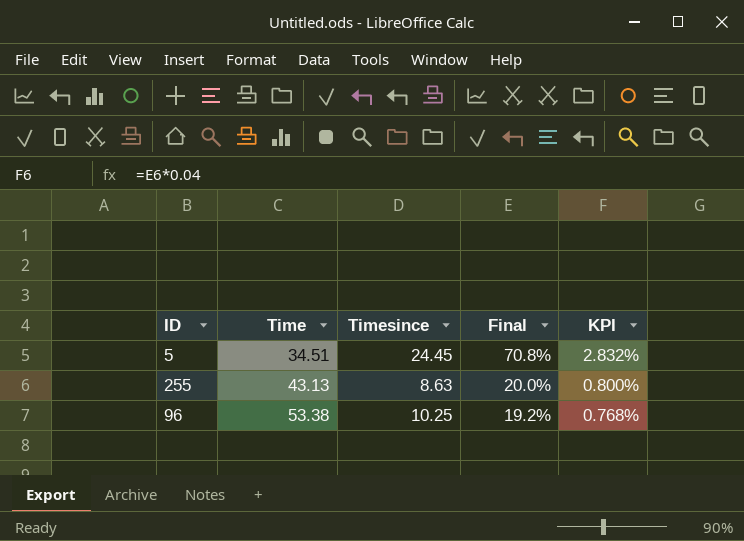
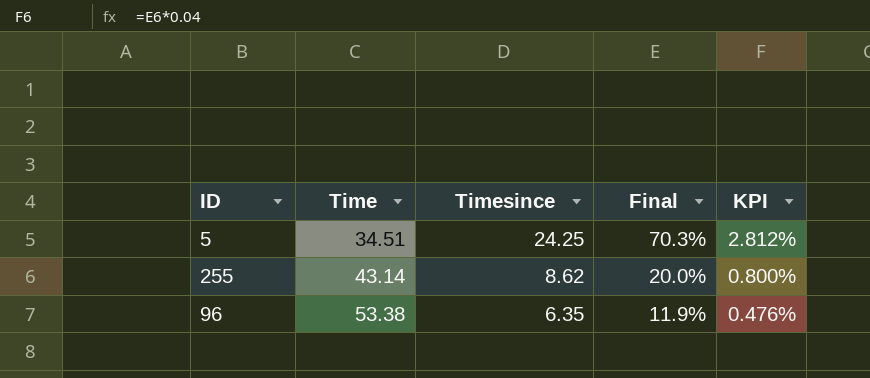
5 | Timesince: 24.45 -> 24.25
5 | Final: 70.8% -> 70.3%
5 | KPI: 2.832% -> 2.812%
255 | Time: 43.13 -> 43.14
255 | Timesince: 8.63 -> 8.62
96 | Timesince: 10.25 -> 6.35
96 | Final: 19.2% -> 11.9%
96 | KPI: 0.768% -> 0.476%

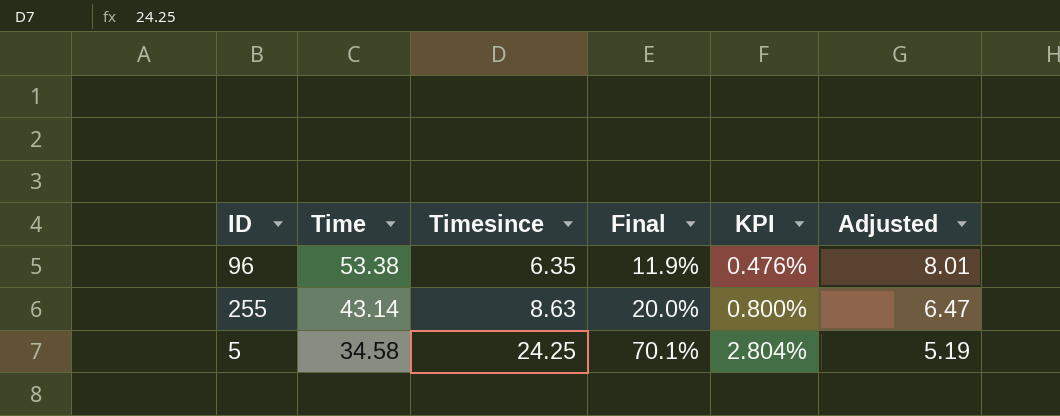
row order: Time ascending -> Time descending
column Adjusted | formula: none -> [Time] * 0.15
255 | Timesince: 8.62 -> 8.63
5 | Time: 34.51 -> 34.58
5 | Final: 70.3% -> 70.1%
5 | KPI: 2.812% -> 2.804%

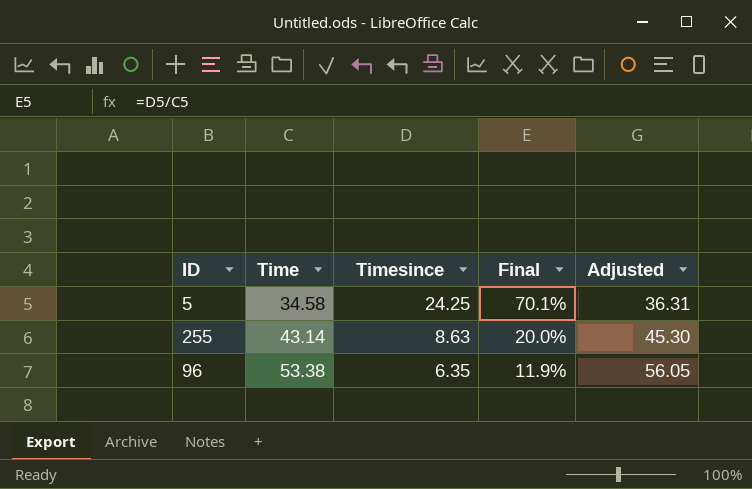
row order: Time descending -> Time ascending
column KPI | formula: [Final] * 0.04 -> none
column Adjusted | formula: [Time] * 0.15 -> [Time] * 1.05

